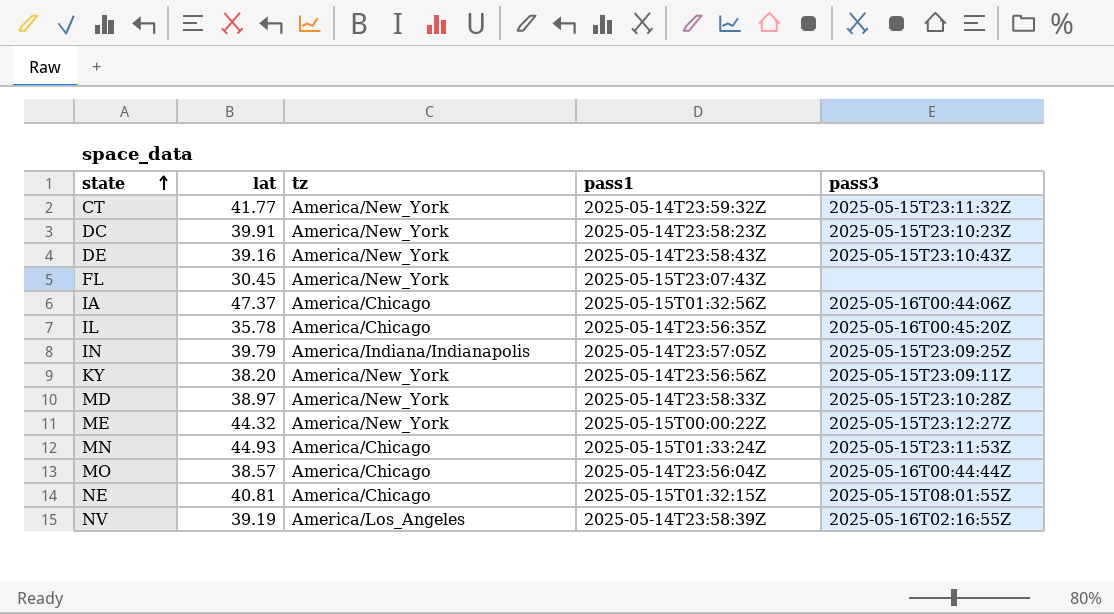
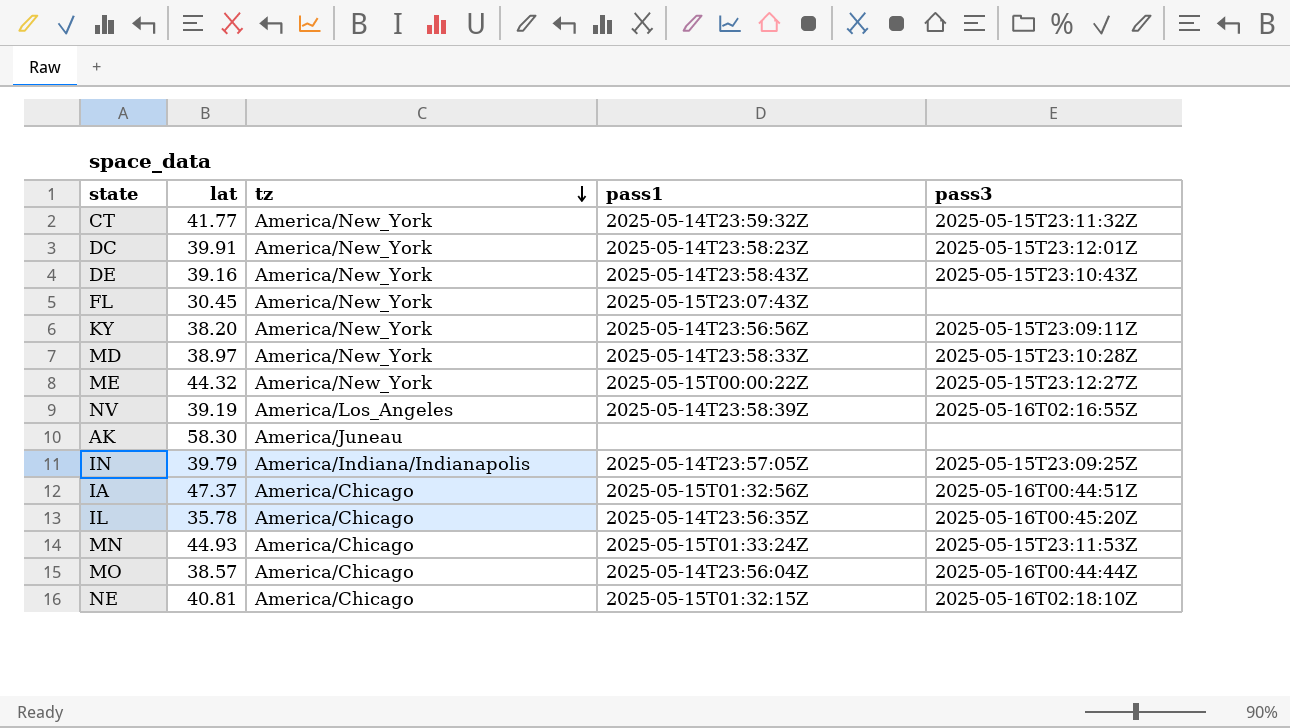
row order: state ascending -> tz descending
DC | pass3: 2025-05-15T23:10:23Z -> 2025-05-15T23:12:01Z
row AK: none -> 58.30 | America/Juneau | none | none
IA | pass3: 2025-05-16T00:44:06Z -> 2025-05-16T00:44:51Z
NE | pass3: 2025-05-15T08:01:55Z -> 2025-05-16T02:18:10Z

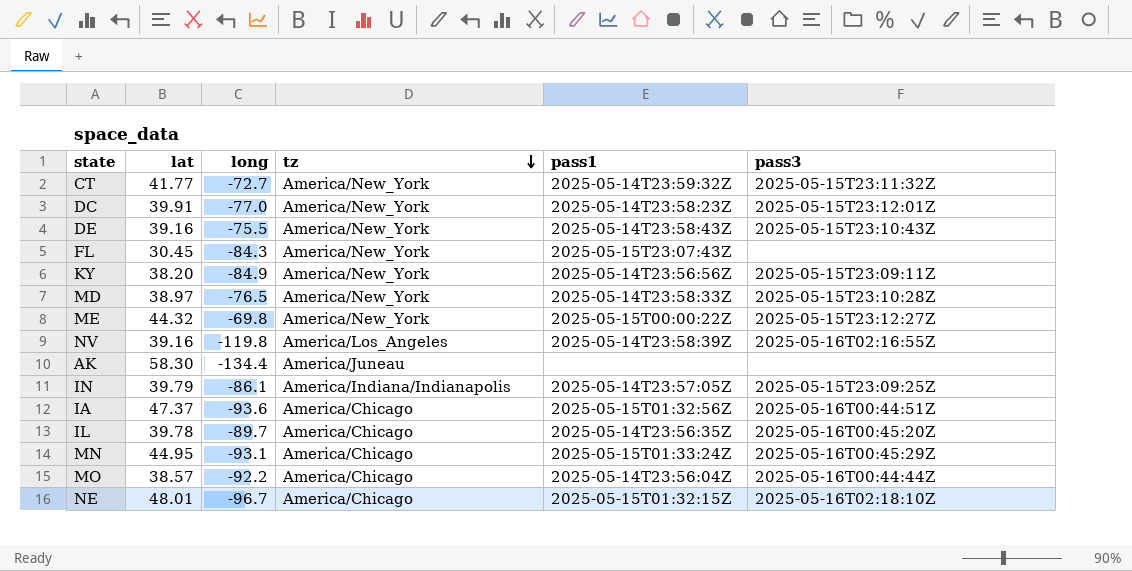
column long | position: none -> 3
NV | lat: 39.19 -> 39.16
IL | lat: 35.78 -> 39.78
MN | lat: 44.93 -> 44.95
MN | pass3: 2025-05-15T23:11:53Z -> 2025-05-16T00:45:29Z
NE | lat: 40.81 -> 48.01

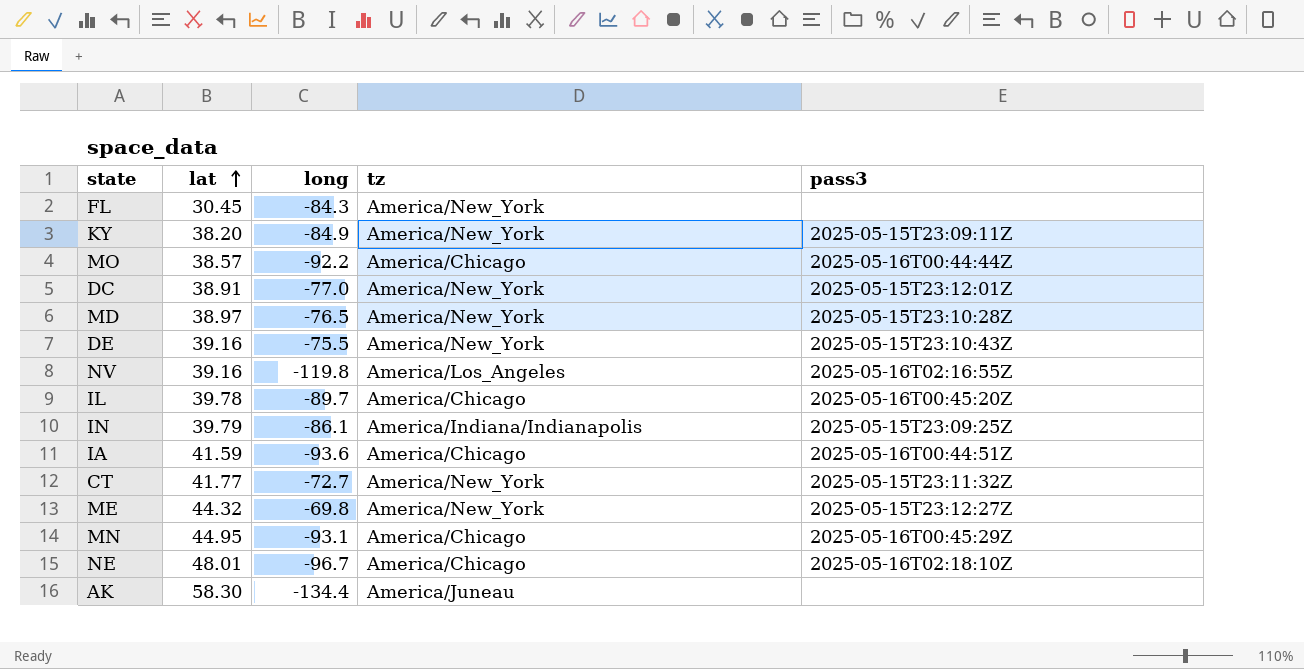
row order: tz descending -> lat ascending
column pass1 | position: 5 -> none
DC | lat: 39.91 -> 38.91
IA | lat: 47.37 -> 41.59

